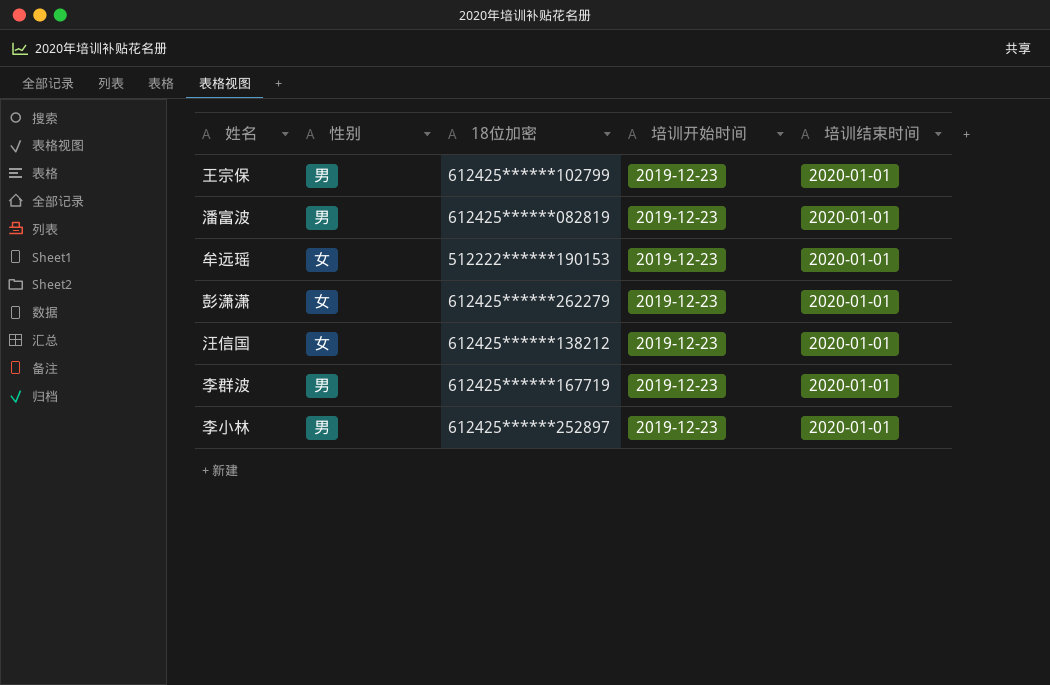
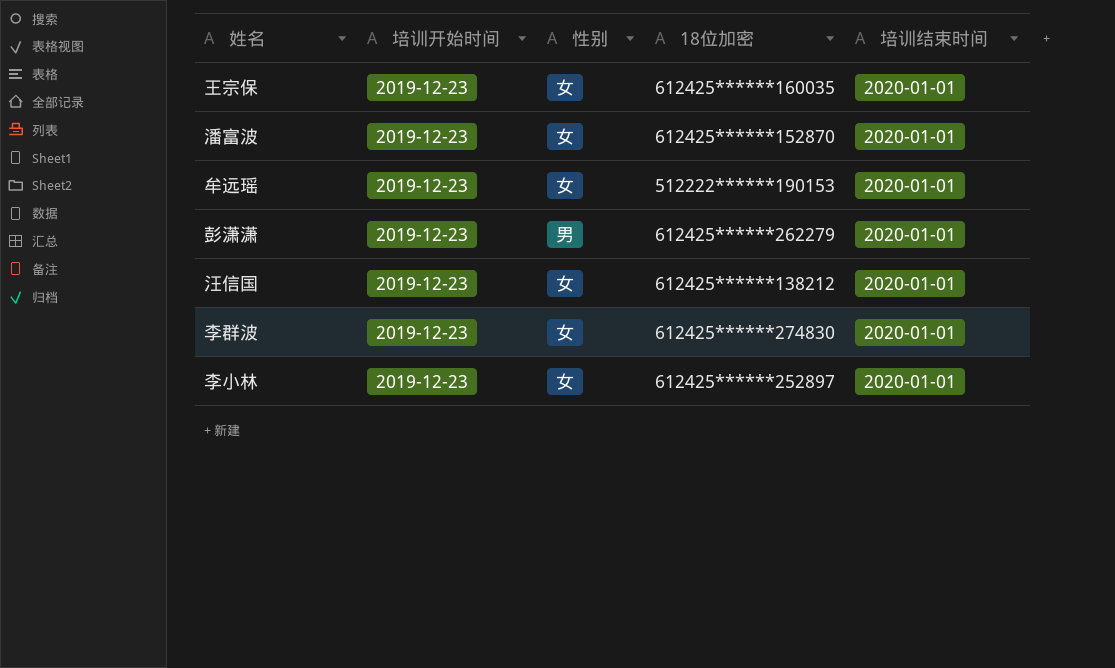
column 培训开始时间 | position: 4 -> 2
王宗保 | 性别: 男 -> 女
王宗保 | 18位加密: 612425******102799 -> 612425******160035
潘富波 | 性别: 男 -> 女
潘富波 | 18位加密: 612425******082819 -> 612425******152870
彭潇潇 | 性别: 女 -> 男
李群波 | 性别: 男 -> 女
李群波 | 18位加密: 612425******167719 -> 612425******274830
李小林 | 性别: 男 -> 女

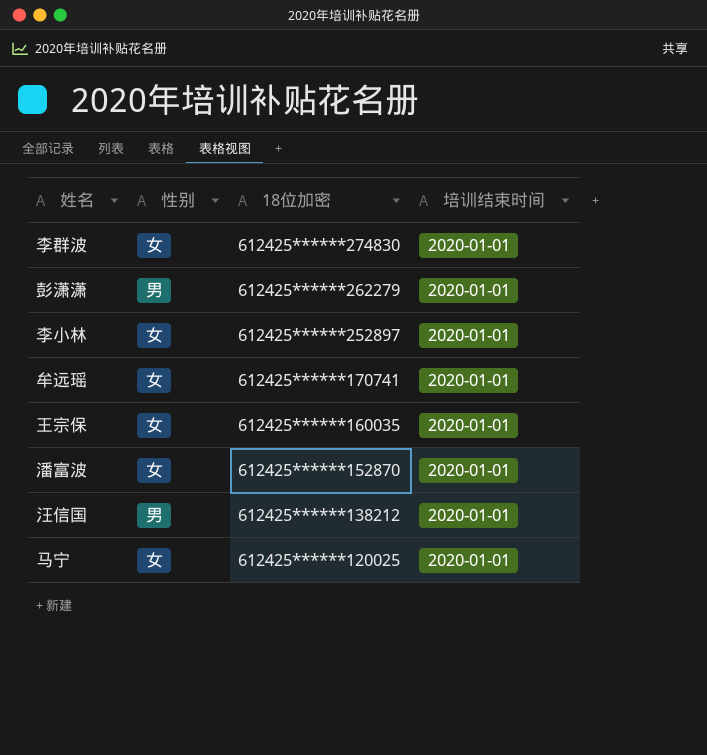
row order: none -> 18位加密 descending
column 培训开始时间 | position: 2 -> none
牟远瑶 | 18位加密: 512222******190153 -> 612425******170741
汪信国 | 性别: 女 -> 男
row 马宁: none -> 女 | 612425******120025 | 2020-01-01

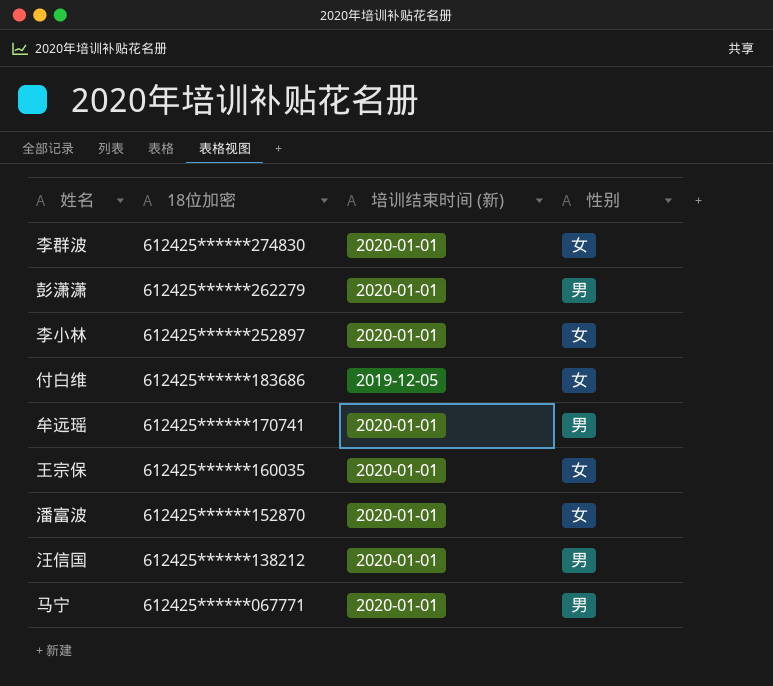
column name: 培训结束时间 -> 培训结束时间 (新)
column 性别 | position: 2 -> 4
row 付白维: none -> 612425******183686 | 2019-12-05 | 女
牟远瑶 | 性别: 女 -> 男
马宁 | 18位加密: 612425******120025 -> 612425******067771
马宁 | 性别: 女 -> 男

